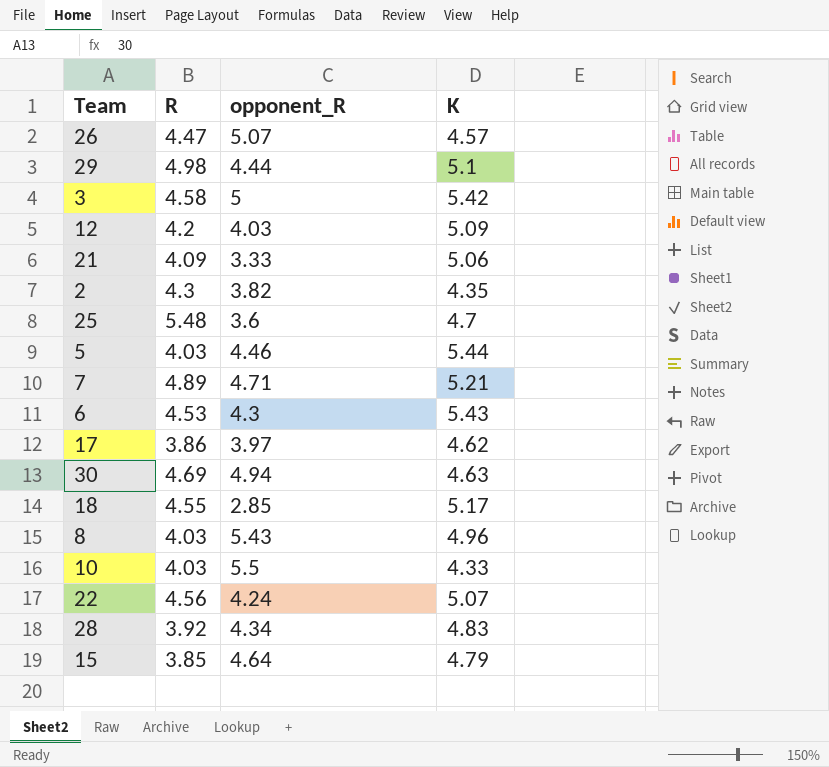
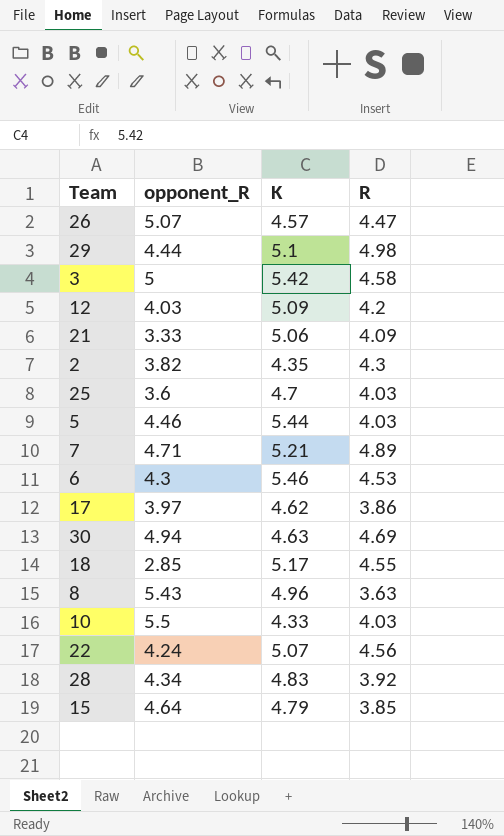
column R | position: 2 -> 4
25 | R: 5.48 -> 4.03
6 | K: 5.43 -> 5.46
8 | R: 4.03 -> 3.63

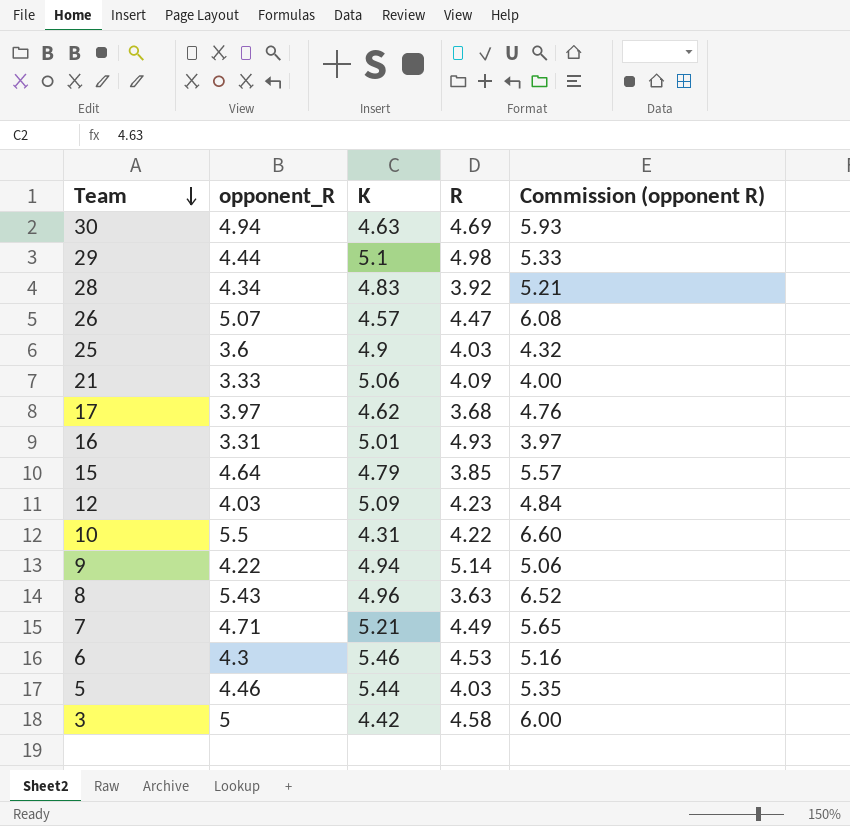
row order: none -> Team descending
column Commission (opponent R) | formula: none -> [opponent_R] * 1.2
row 2: 3.82 | 4.35 | 4.3 -> none
row 18: 2.85 | 5.17 | 4.55 -> none
row 22: 4.24 | 5.07 | 4.56 -> none
25 | K: 4.7 -> 4.9
17 | R: 3.86 -> 3.68
row 16: none -> 3.31 | 5.01 | 4.93 | 3.97
12 | R: 4.2 -> 4.23
10 | K: 4.33 -> 4.31
10 | R: 4.03 -> 4.22
row 9: none -> 4.22 | 4.94 | 5.14 | 5.06
7 | R: 4.89 -> 4.49
3 | K: 5.42 -> 4.42

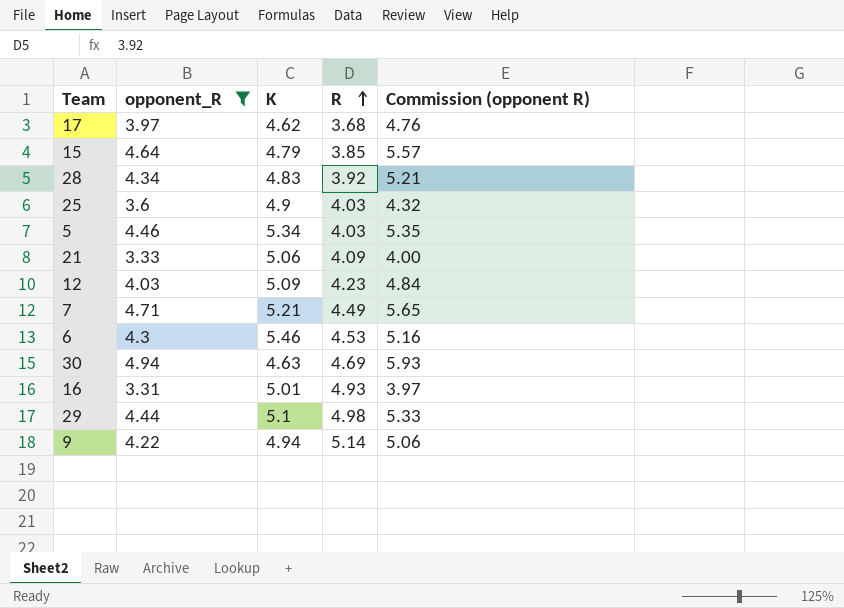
filter: none -> opponent_R <= 4.94
row order: Team descending -> R ascending
5 | K: 5.44 -> 5.34

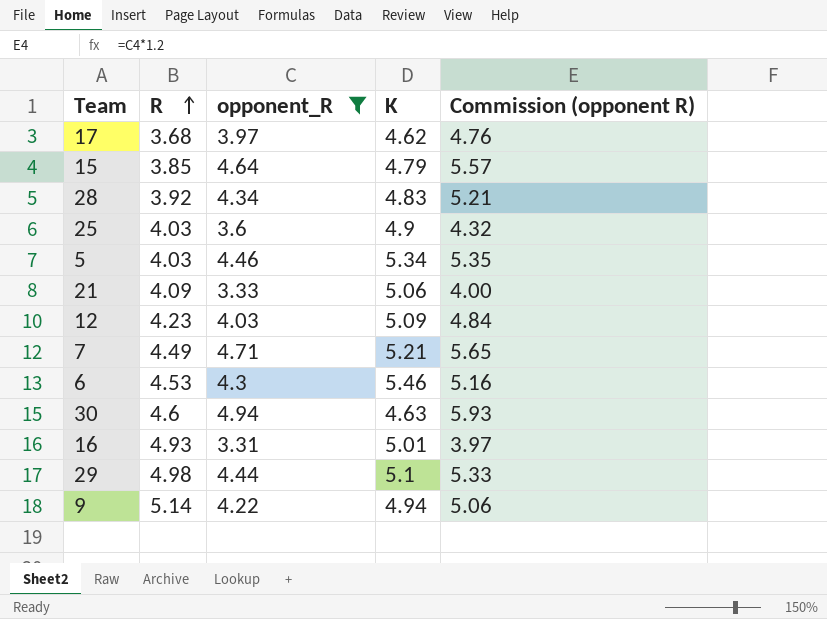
column R | position: 4 -> 2
30 | R: 4.69 -> 4.6

